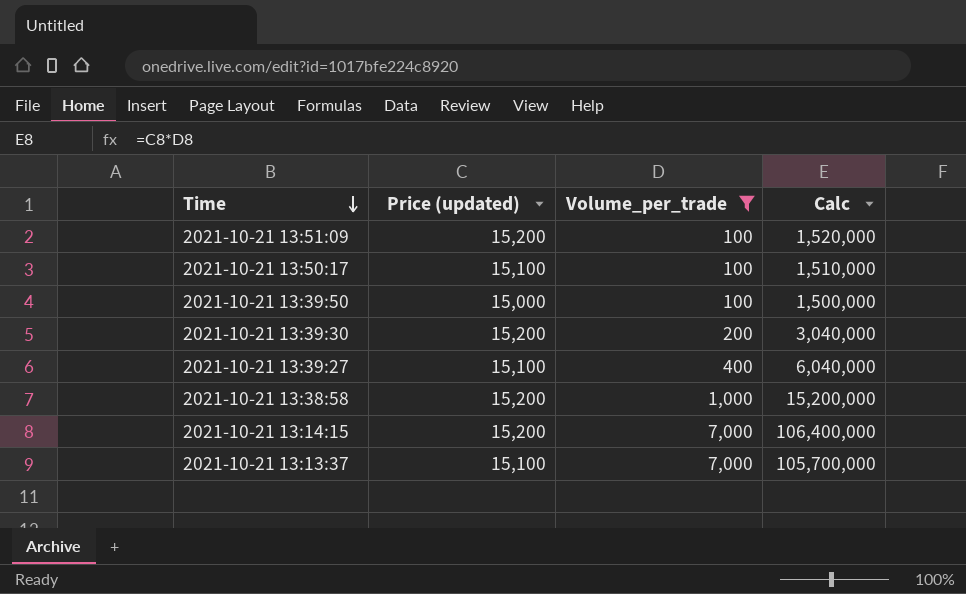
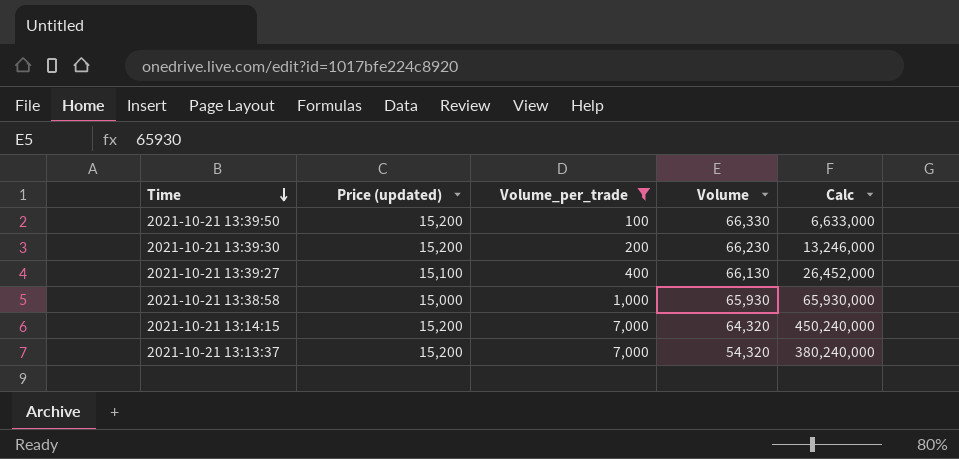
column Volume | position: none -> 4
column Calc | formula: [Price (updated)] * [Volume_per_trade] -> [Volume_per_trade] * [Volume]
row 2021-10-21 13:51:09: 15,200 | 100 | 1,520,000 -> none
row 2021-10-21 13:50:17: 15,100 | 100 | 1,510,000 -> none
2021-10-21 13:39:50 | Price (updated): 15,000 -> 15,200
2021-10-21 13:38:58 | Price (updated): 15,200 -> 15,000
2021-10-21 13:13:37 | Price (updated): 15,100 -> 15,200

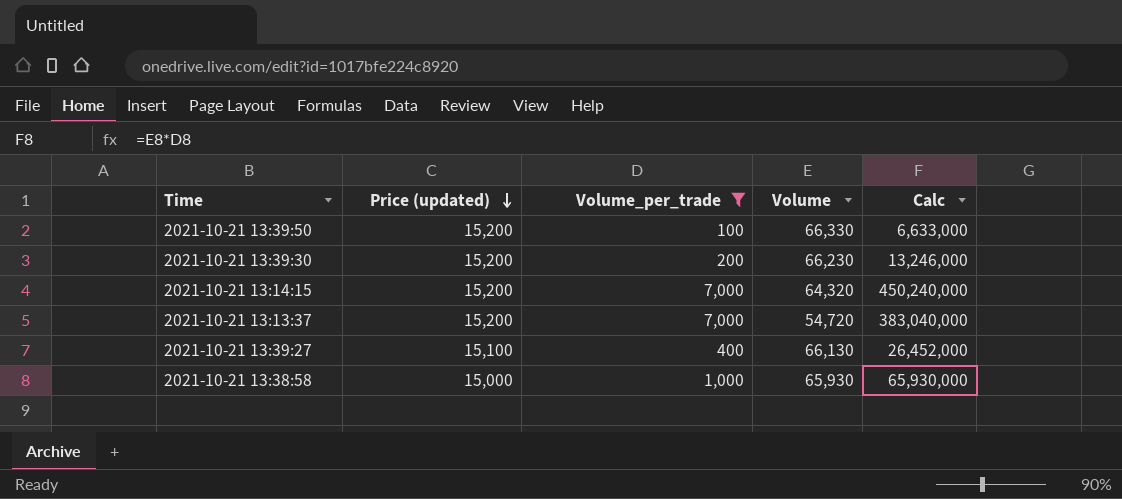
row order: Time descending -> Price (updated) descending
2021-10-21 13:13:37 | Volume: 54,320 -> 54,720
2021-10-21 13:13:37 | Calc: 380,240,000 -> 383,040,000

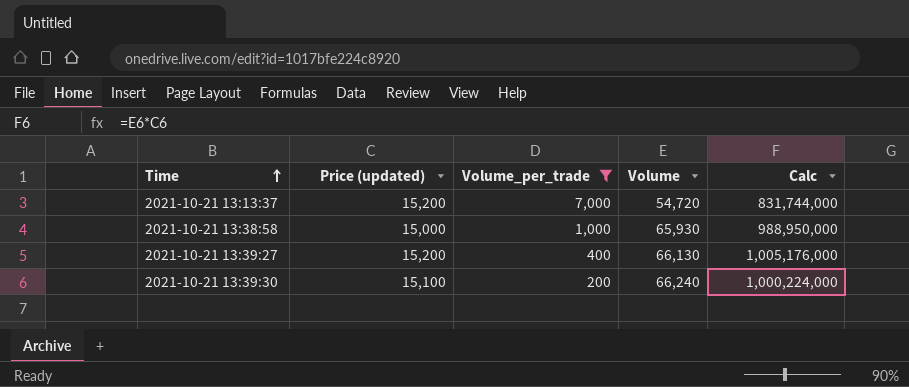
row order: Price (updated) descending -> Time ascending
column Calc | formula: [Volume_per_trade] * [Volume] -> [Price (updated)] * [Volume]
row 2021-10-21 13:39:50: 15,200 | 100 | 66,330 | 6,633,000 -> none
row 2021-10-21 13:14:15: 15,200 | 7,000 | 64,320 | 450,240,000 -> none
2021-10-21 13:39:27 | Price (updated): 15,100 -> 15,200
2021-10-21 13:39:30 | Price (updated): 15,200 -> 15,100
2021-10-21 13:39:30 | Volume: 66,230 -> 66,240

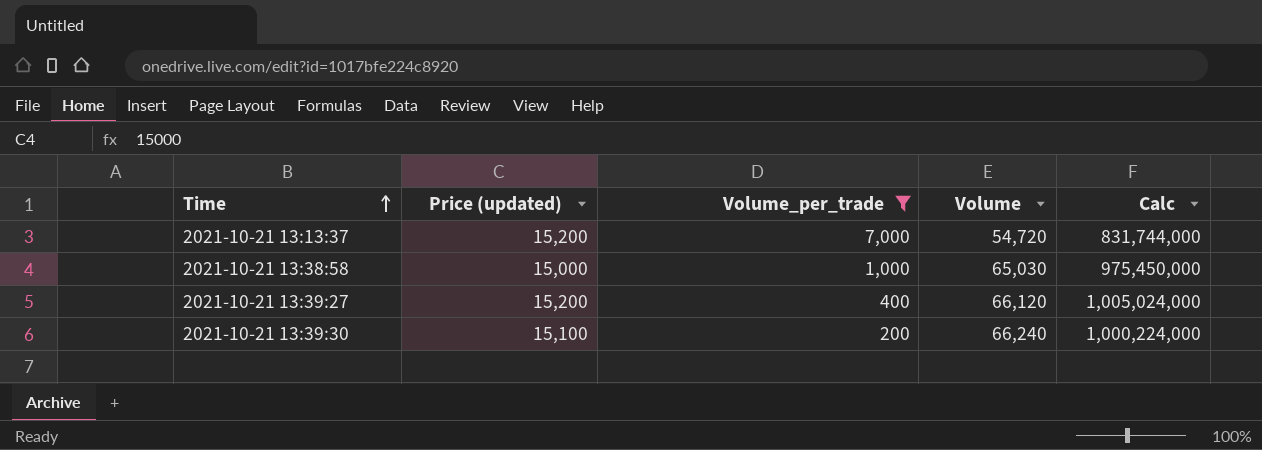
2021-10-21 13:38:58 | Volume: 65,930 -> 65,030
2021-10-21 13:38:58 | Calc: 988,950,000 -> 975,450,000
2021-10-21 13:39:27 | Volume: 66,130 -> 66,120
2021-10-21 13:39:27 | Calc: 1,005,176,000 -> 1,005,024,000

